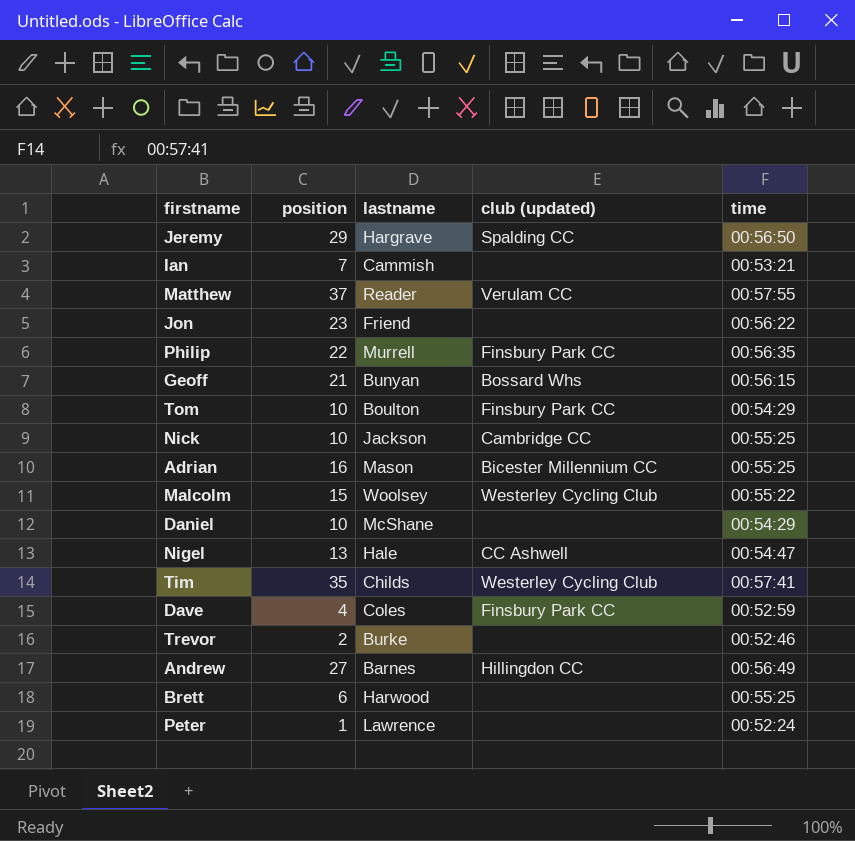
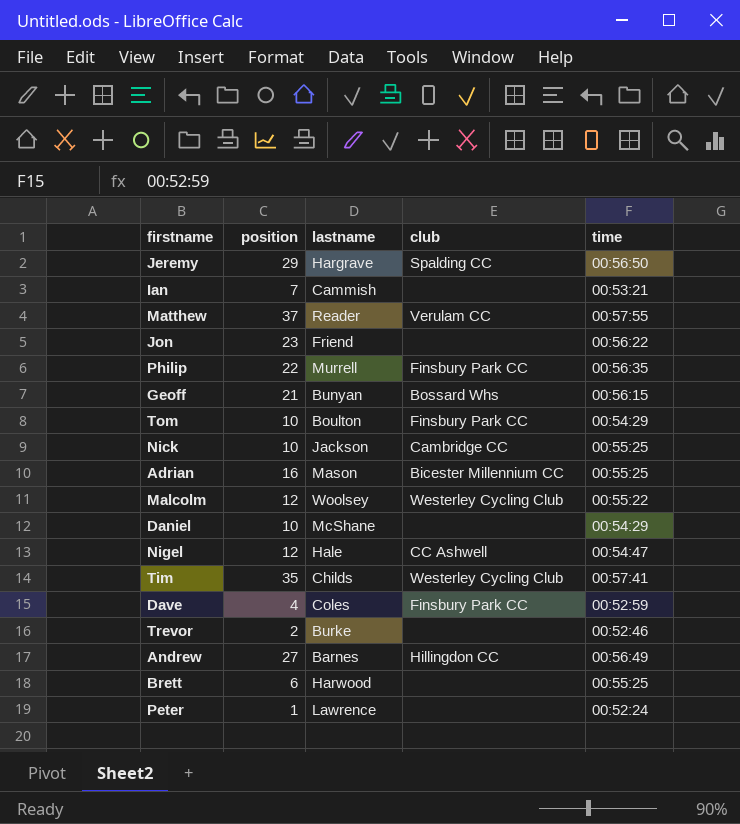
column name: club (updated) -> club
Malcolm | position: 15 -> 12
Nigel | position: 13 -> 12

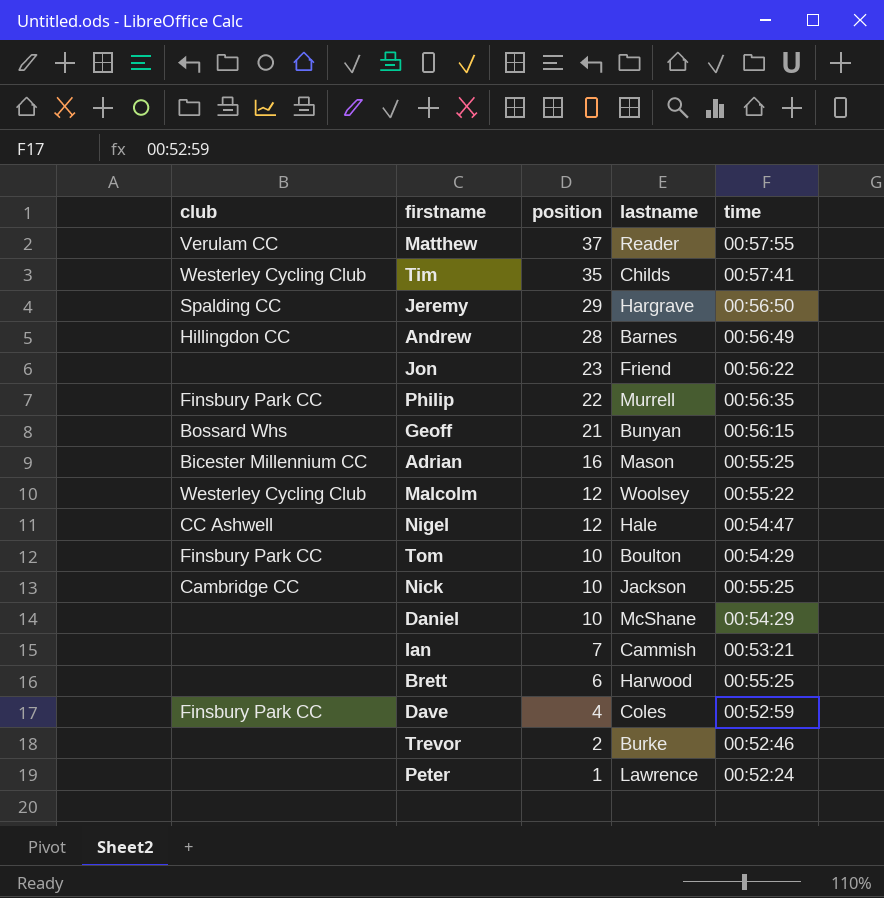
row order: none -> position descending
column club | position: 4 -> 1
Andrew | position: 27 -> 28

